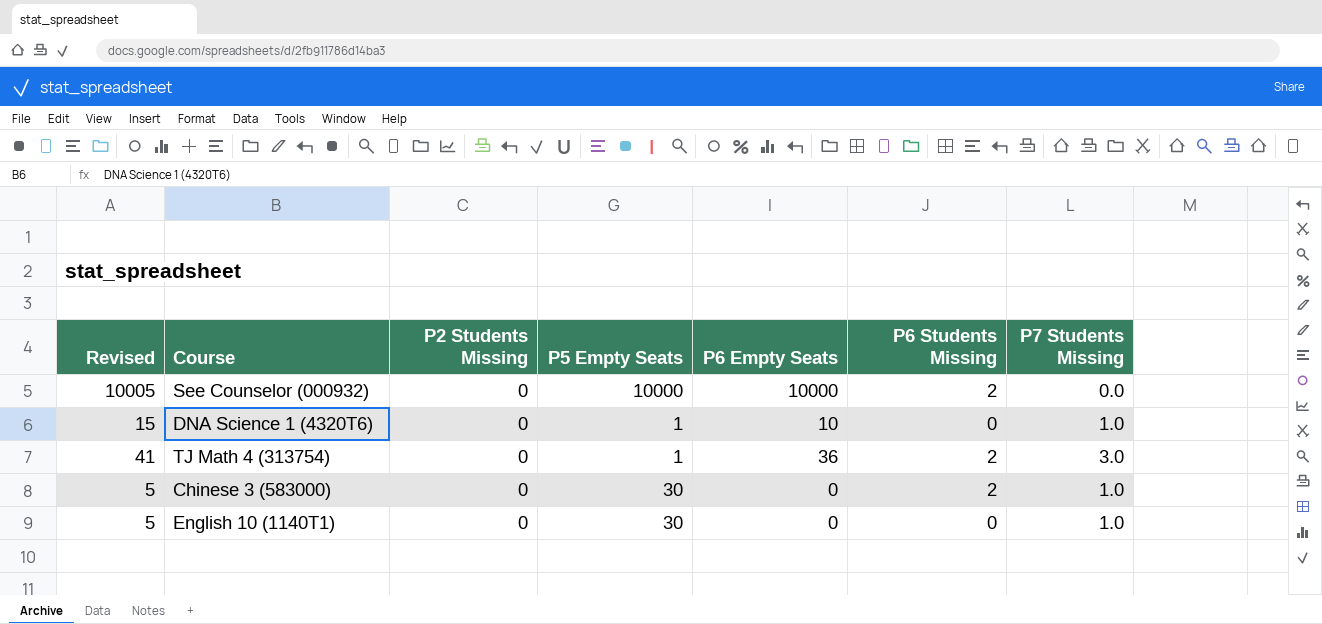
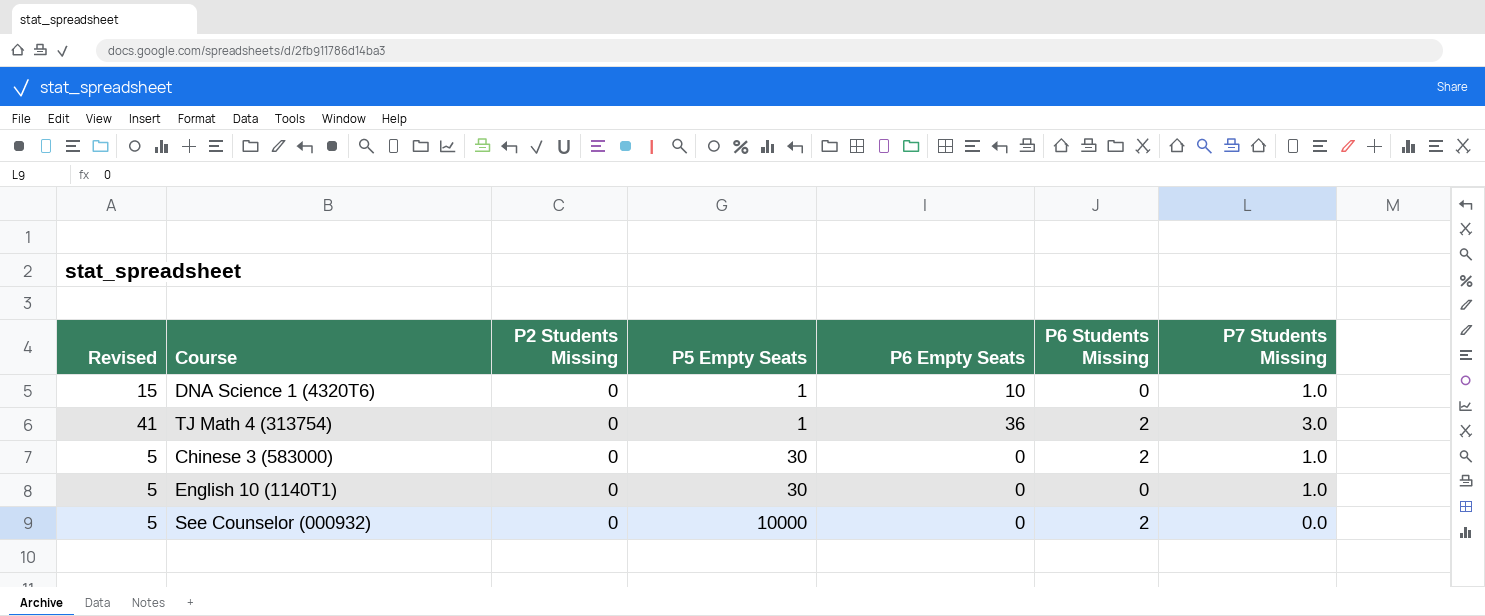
row order: none -> P5 Empty Seats ascending
See Counselor (000932) | Revised: 10005 -> 5
See Counselor (000932) | P6 Empty Seats: 10000 -> 0

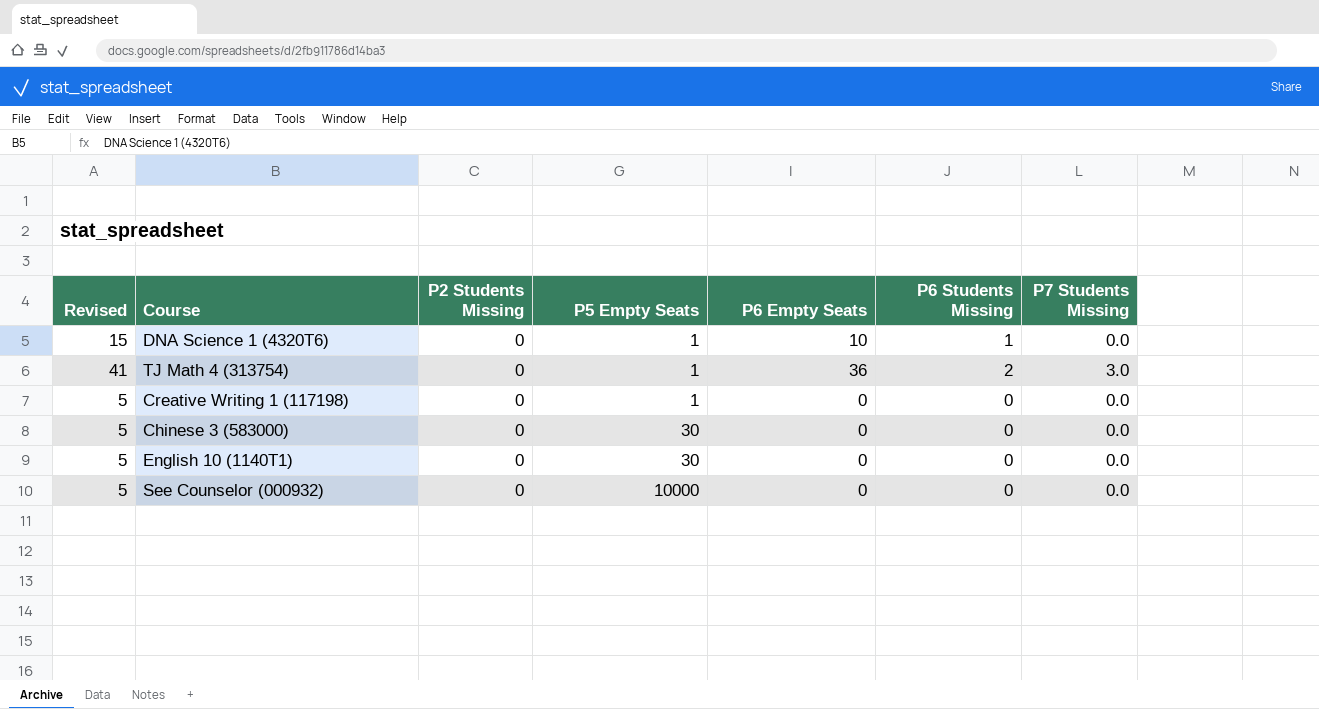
DNA Science 1 (4320T6) | P6 Students Missing: 0 -> 1
DNA Science 1 (4320T6) | P7 Students Missing: 1.0 -> 0.0
row Creative Writing 1 (117198): none -> 5 | 0 | 1 | 0 | 0 | 0.0
Chinese 3 (583000) | P6 Students Missing: 2 -> 0
Chinese 3 (583000) | P7 Students Missing: 1.0 -> 0.0
English 10 (1140T1) | P7 Students Missing: 1.0 -> 0.0
See Counselor (000932) | P6 Students Missing: 2 -> 0

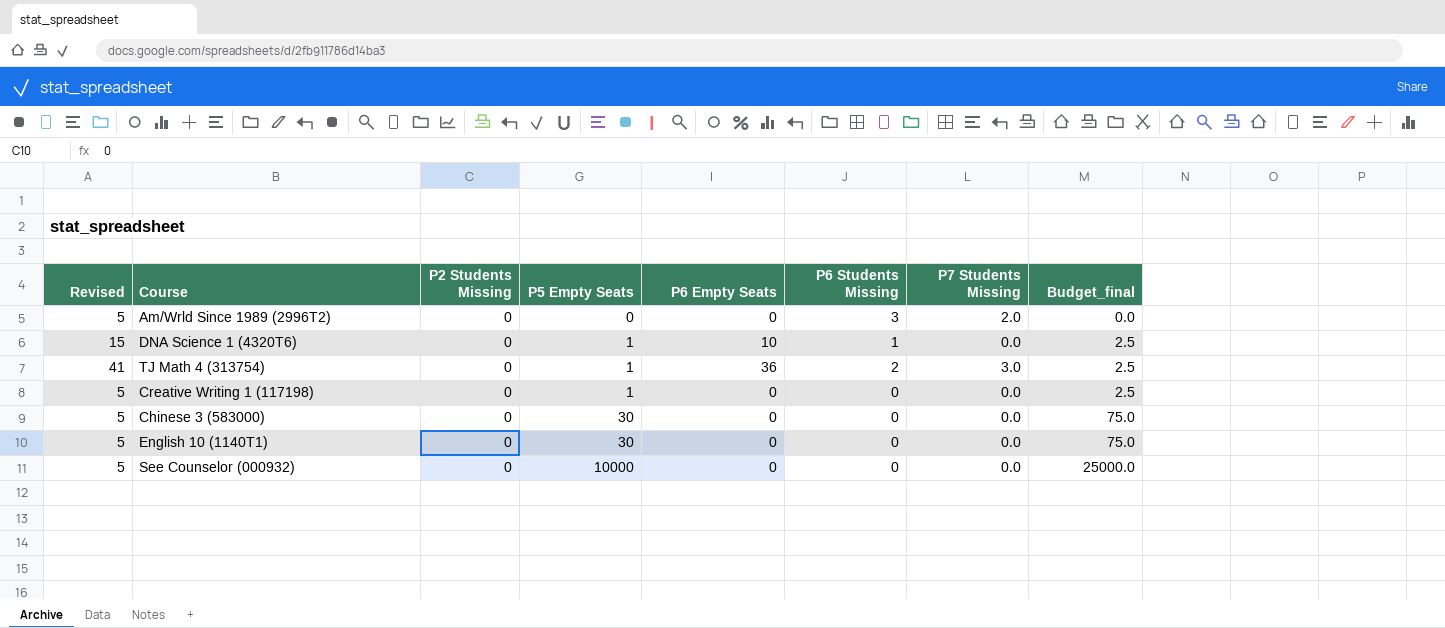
column Budget_final | formula: none -> [P5 Empty Seats] * 2.5
row Am/Wrld Since 1989 (2996T2): none -> 5 | 0 | 0 | 0 | 3 | 2.0 | 0.0

